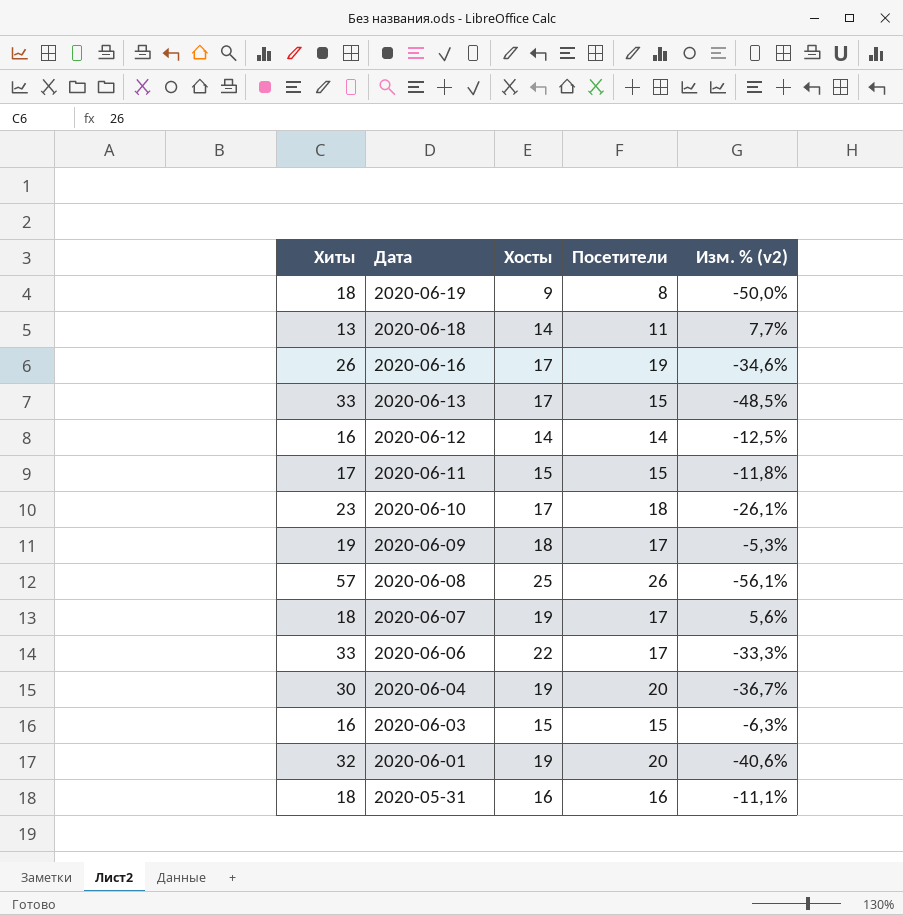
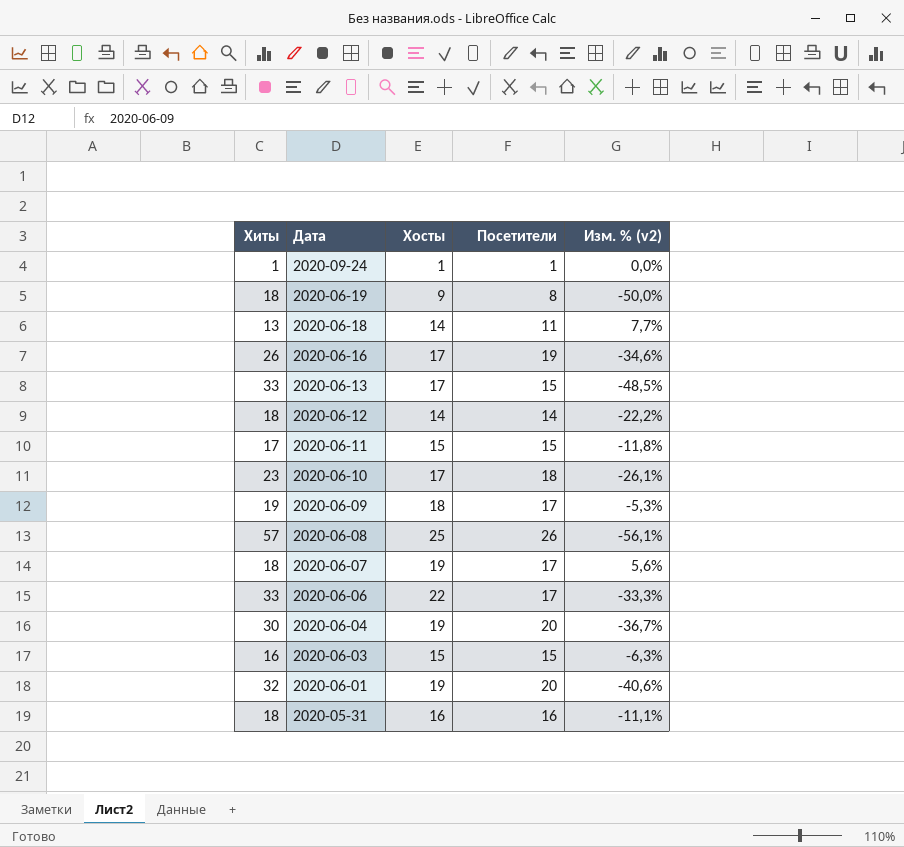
row 2020-09-24: none -> 1 | 1 | 1 | 0,0%
2020-06-12 | Хиты: 16 -> 18
2020-06-12 | Изм. % (v2): -12,5% -> -22,2%

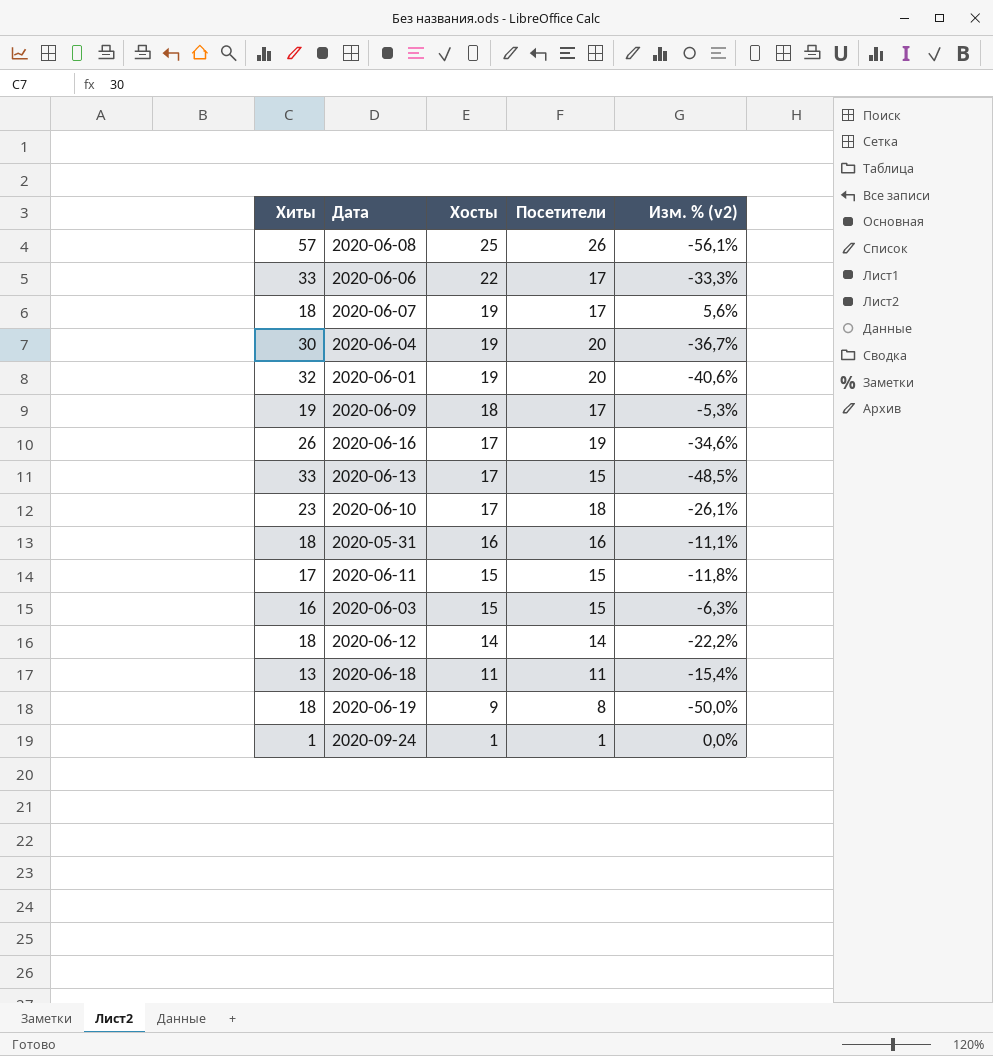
row order: Дата descending -> Хосты descending
2020-06-18 | Хосты: 14 -> 11
2020-06-18 | Изм. % (v2): 7,7% -> -15,4%

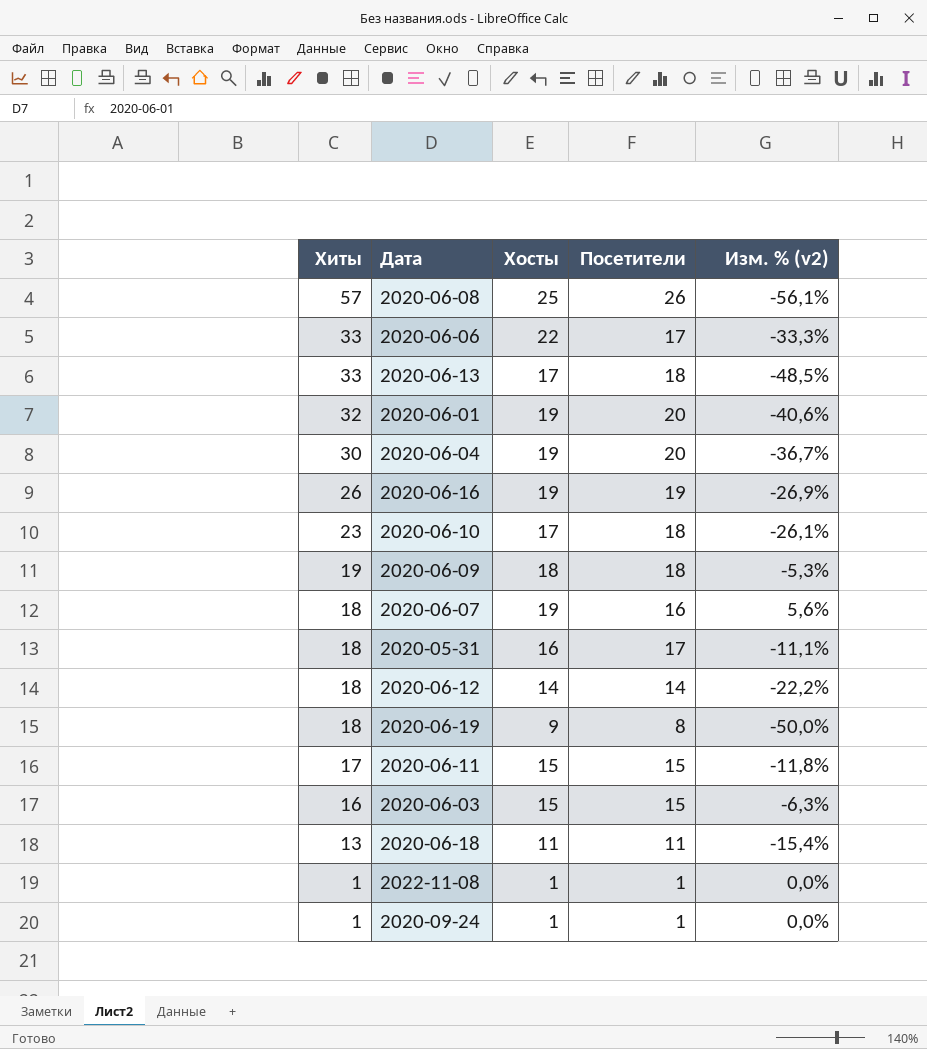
row order: Хосты descending -> Хиты descending
2020-06-13 | Посетители: 15 -> 18
2020-06-16 | Хосты: 17 -> 19
2020-06-16 | Изм. % (v2): -34,6% -> -26,9%
2020-06-09 | Посетители: 17 -> 18
2020-06-07 | Посетители: 17 -> 16
2020-05-31 | Посетители: 16 -> 17
row 2022-11-08: none -> 1 | 1 | 1 | 0,0%

